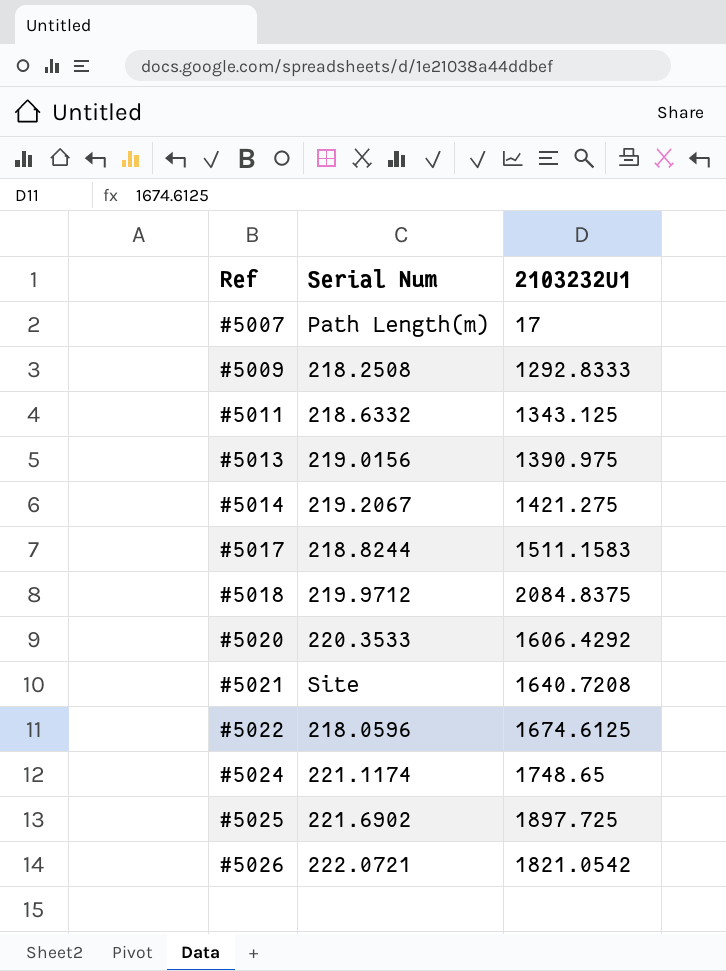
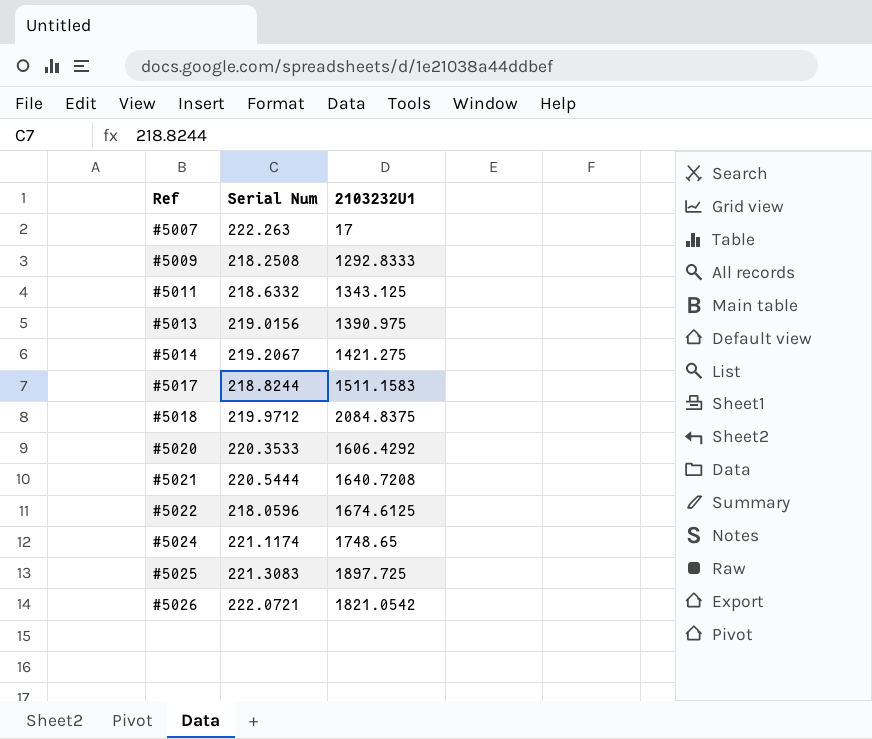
#5007 | Serial Num: Path Length(m) -> 222.263
#5021 | Serial Num: Site -> 220.5444
#5025 | Serial Num: 221.6902 -> 221.3083

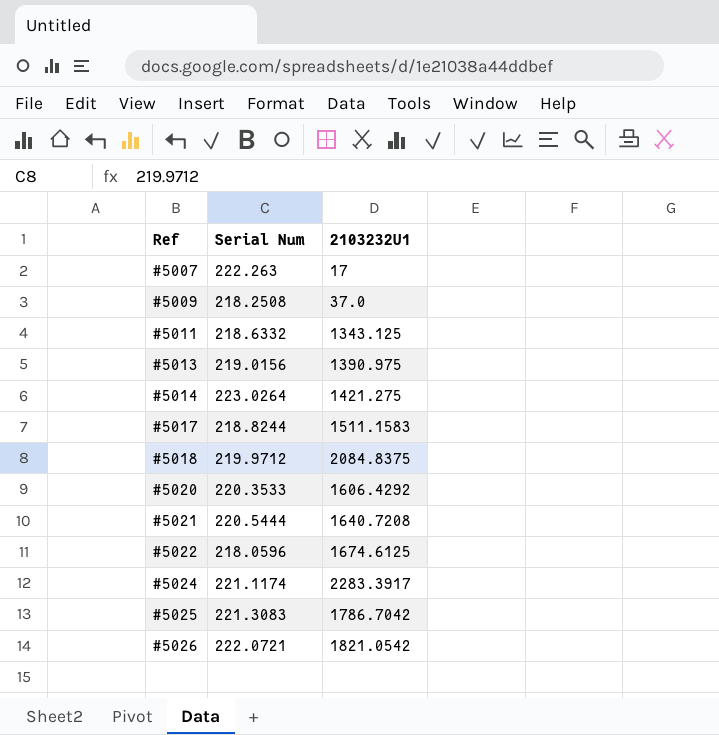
#5009 | 2103232U1: 1292.8333 -> 37.0
#5014 | Serial Num: 219.2067 -> 223.0264
#5024 | 2103232U1: 1748.65 -> 2283.3917
#5025 | 2103232U1: 1897.725 -> 1786.7042

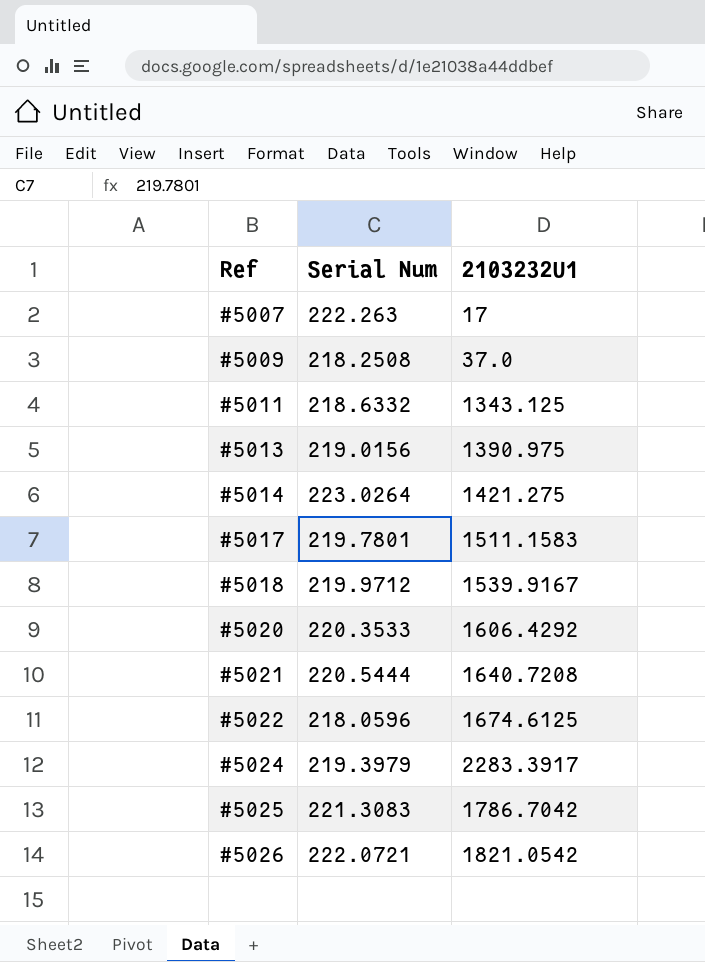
#5017 | Serial Num: 218.8244 -> 219.7801
#5018 | 2103232U1: 2084.8375 -> 1539.9167
#5024 | Serial Num: 221.1174 -> 219.3979

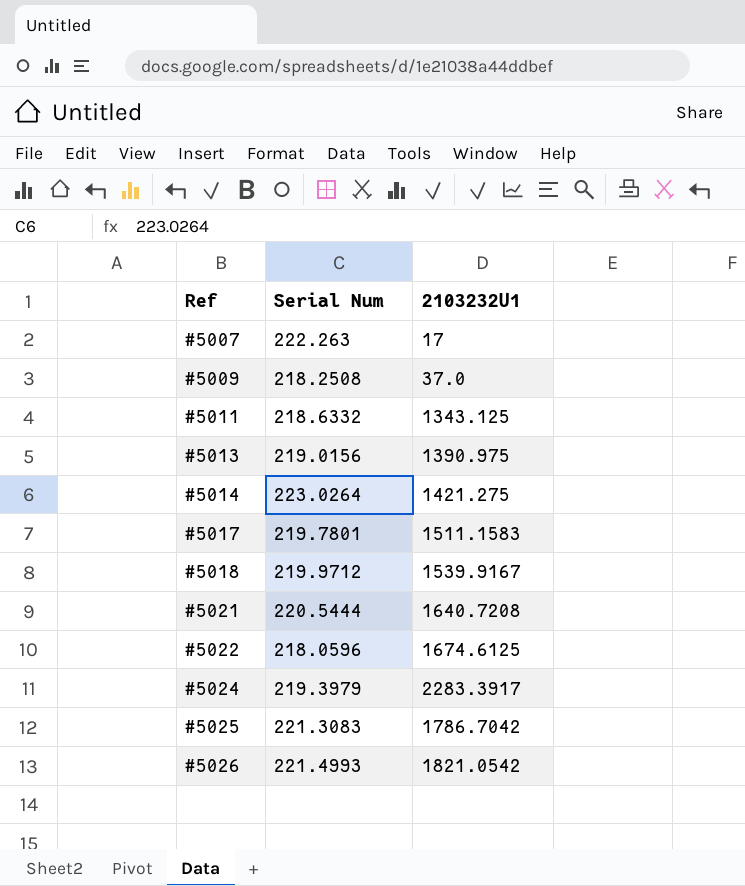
row #5020: 220.3533 | 1606.4292 -> none
#5026 | Serial Num: 222.0721 -> 221.4993

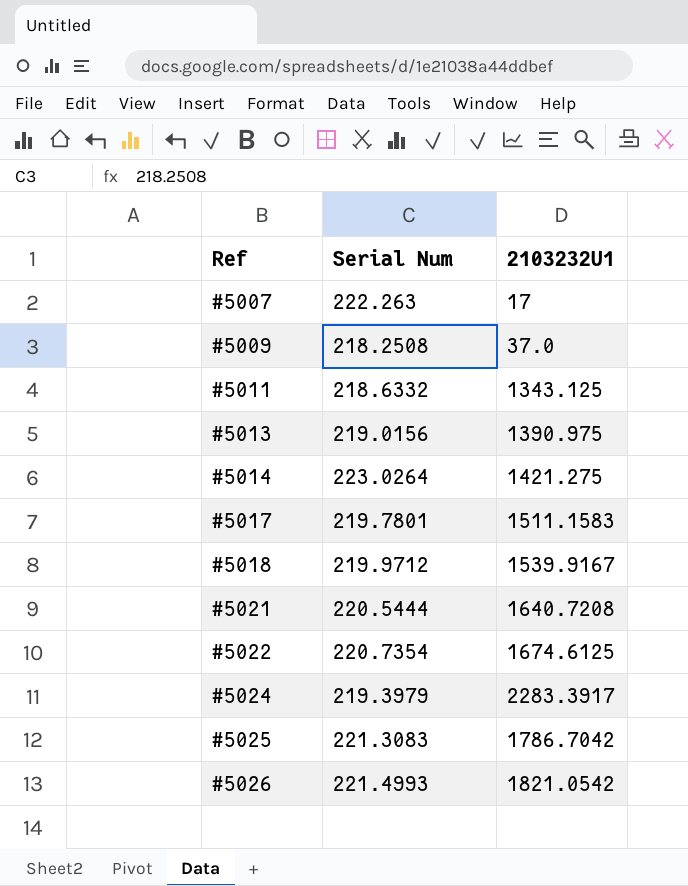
#5022 | Serial Num: 218.0596 -> 220.7354

